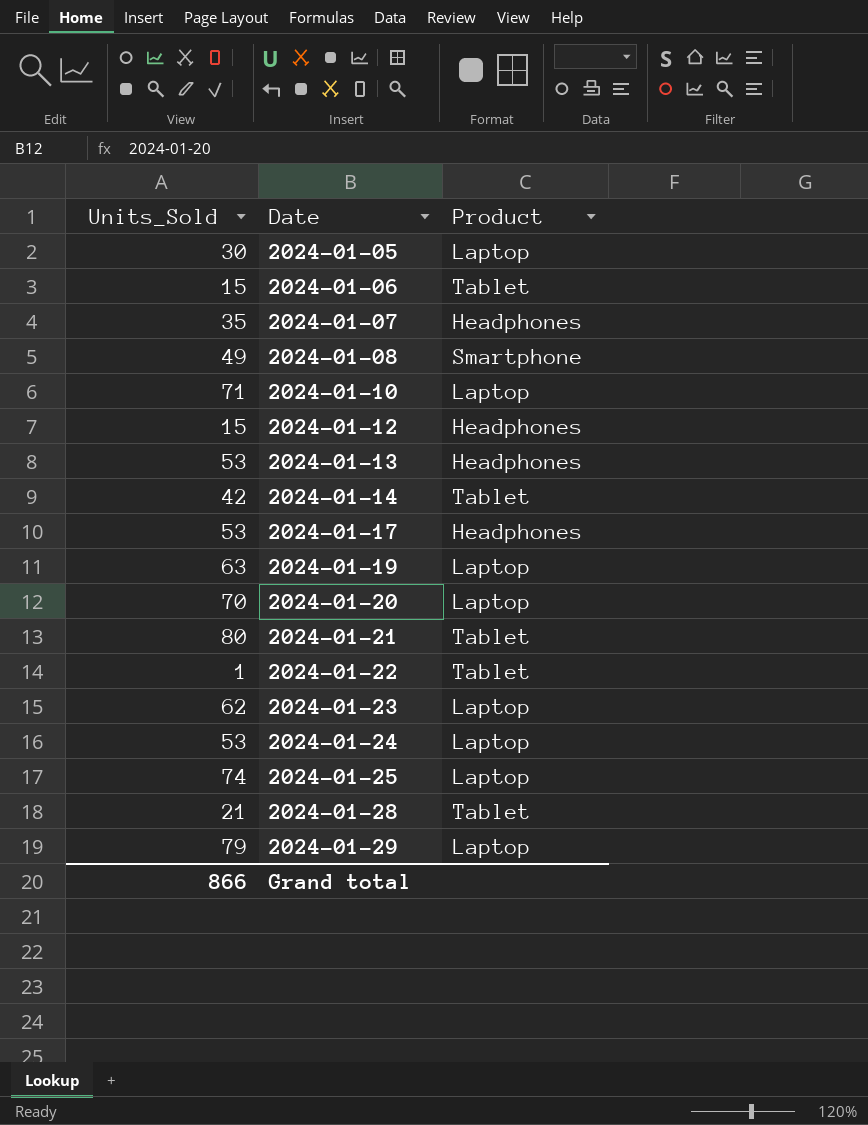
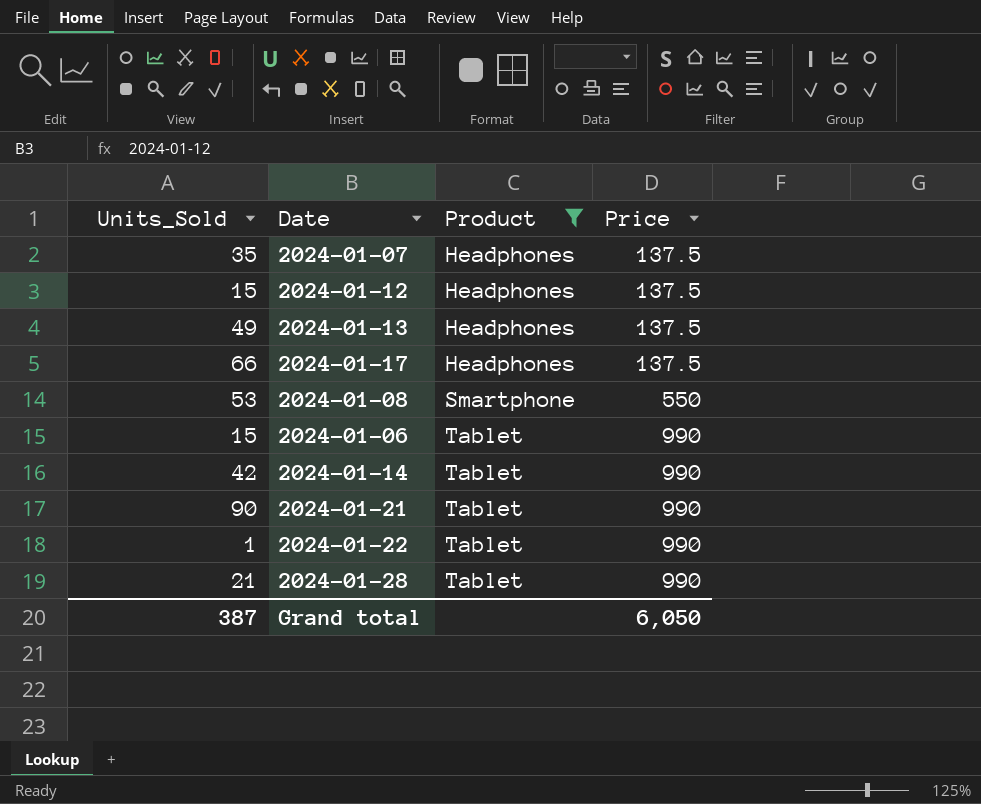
filter: none -> Product != Laptop
row order: Date ascending -> Product ascending
column Price | position: none -> 4
2024-01-13 | Units_Sold: 53 -> 49
2024-01-17 | Units_Sold: 53 -> 66
2024-01-08 | Units_Sold: 49 -> 53
2024-01-21 | Units_Sold: 80 -> 90
Grand total | Units_Sold: 866 -> 387

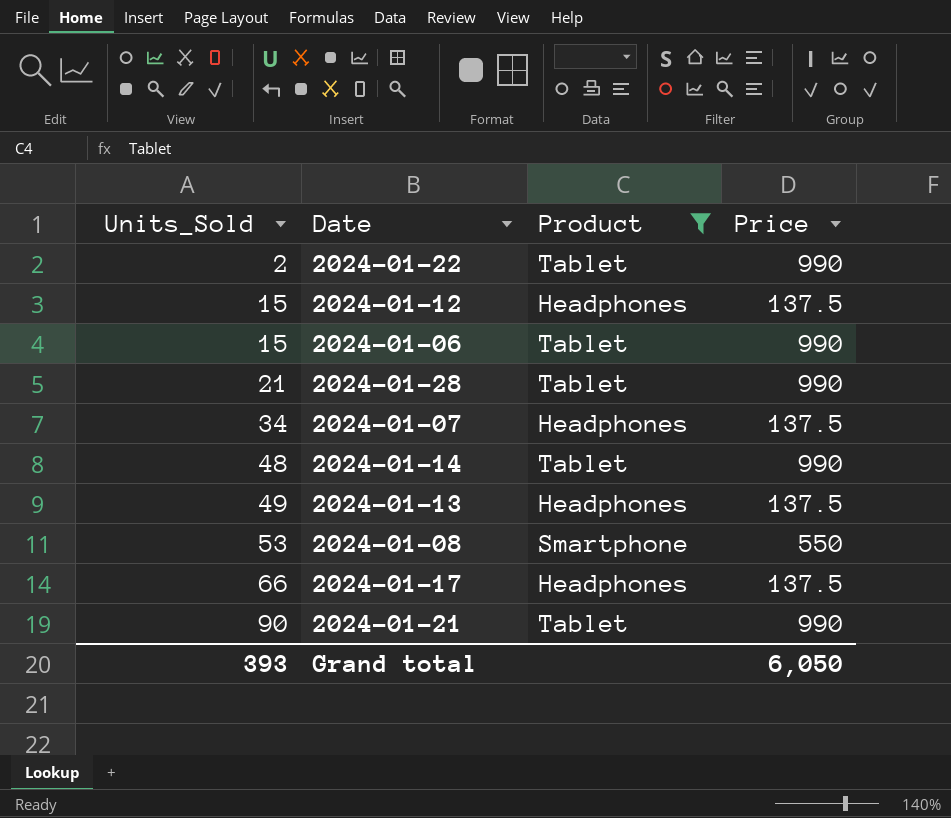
row order: Product ascending -> Units_Sold ascending
2024-01-22 | Units_Sold: 1 -> 2
2024-01-07 | Units_Sold: 35 -> 34
2024-01-14 | Units_Sold: 42 -> 48
Grand total | Units_Sold: 387 -> 393

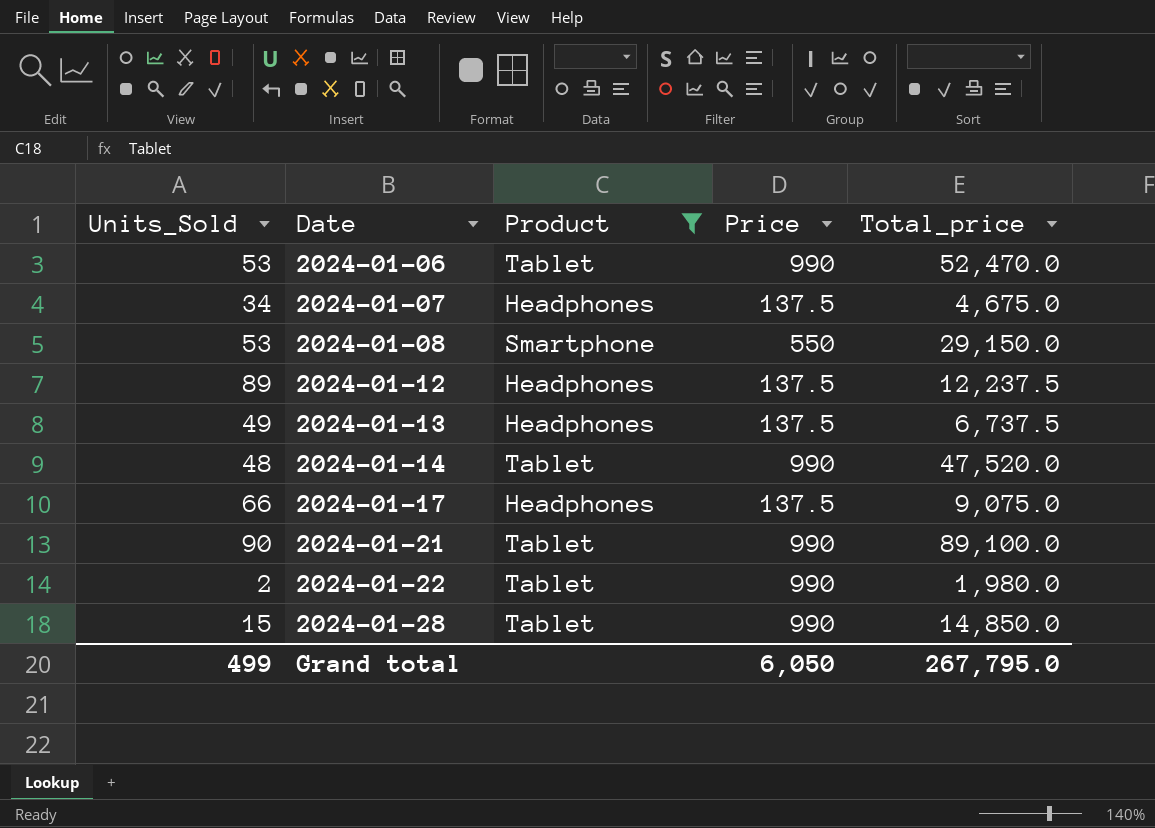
row order: Units_Sold ascending -> Date ascending
column Total_price | formula: none -> [Units_Sold] * [Price]
2024-01-06 | Units_Sold: 15 -> 53
2024-01-12 | Units_Sold: 15 -> 89
2024-01-28 | Units_Sold: 21 -> 15
Grand total | Units_Sold: 393 -> 499

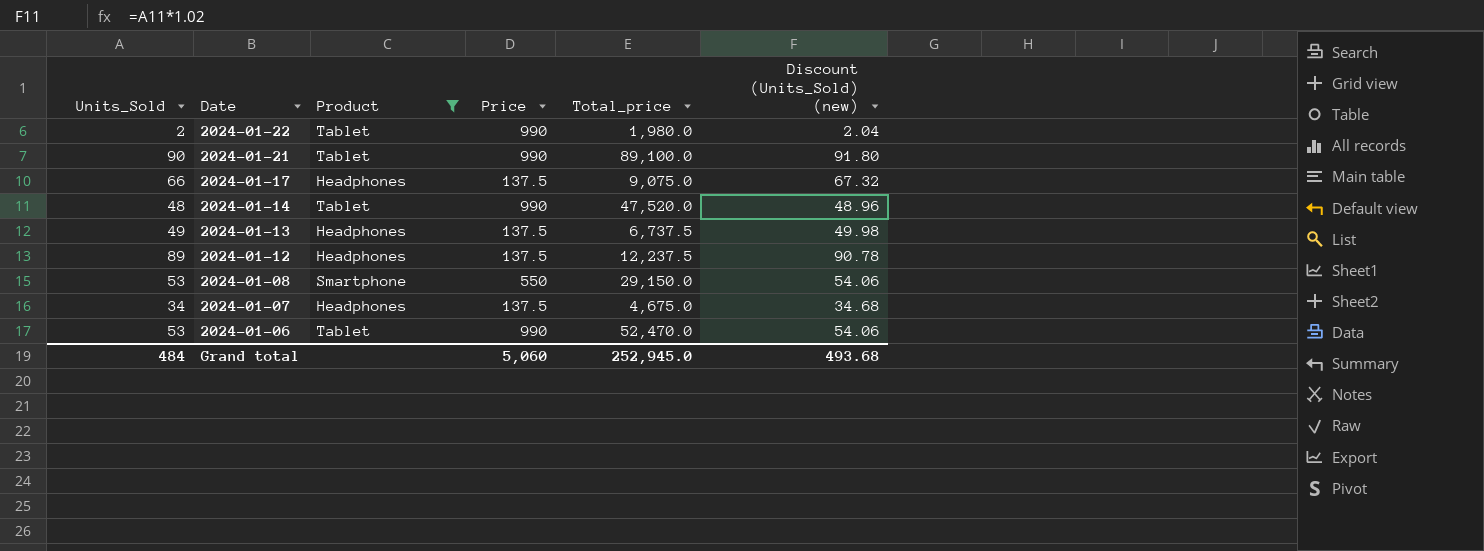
row order: Date ascending -> Date descending
column Discount (Units_Sold) (new) | formula: none -> [Units_Sold] * 1.02
row 2024-01-28: 15 | Tablet | 990 | 14,850.0 -> none
Grand total | Units_Sold: 499 -> 484
Grand total | Price: 6,050 -> 5,060
Grand total | Total_price: 267,795.0 -> 252,945.0

